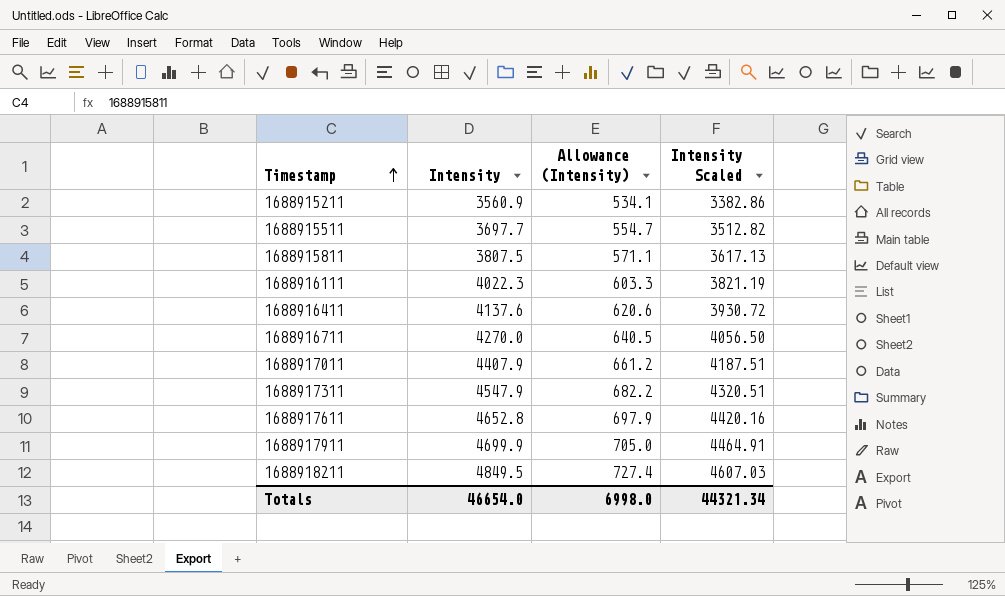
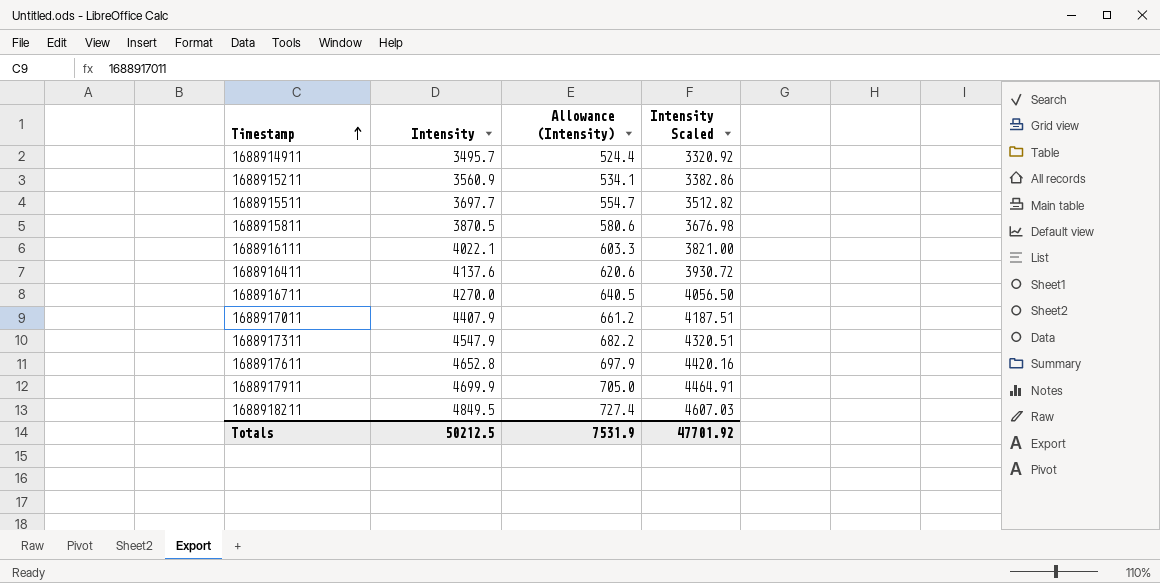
row 1688914911: none -> 3495.7 | 524.4 | 3320.92
1688915811 | Intensity: 3807.5 -> 3870.5
1688915811 | Allowance (Intensity): 571.1 -> 580.6
1688915811 | Intensity Scaled: 3617.13 -> 3676.98
1688916111 | Intensity: 4022.3 -> 4022.1
1688916111 | Intensity Scaled: 3821.19 -> 3821.00
Totals | Intensity: 46654.0 -> 50212.5
Totals | Allowance (Intensity): 6998.0 -> 7531.9
Totals | Intensity Scaled: 44321.34 -> 47701.92

